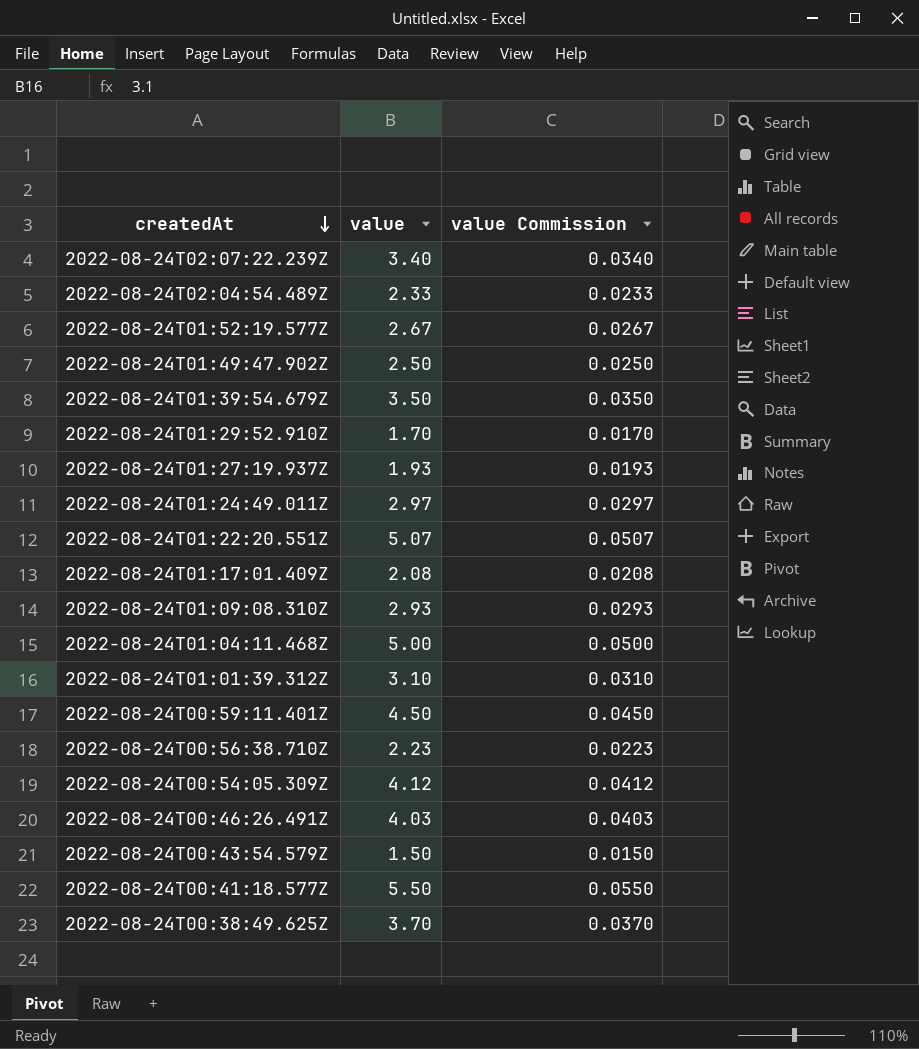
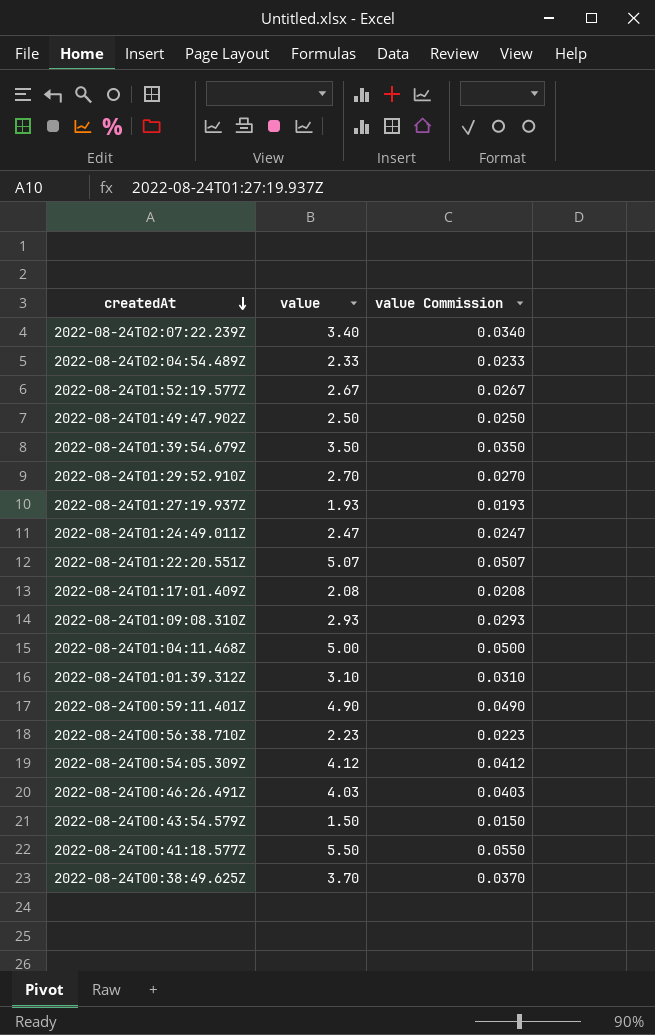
2022-08-24T01:29:52.910Z | value: 1.70 -> 2.70
2022-08-24T01:29:52.910Z | value Commission: 0.0170 -> 0.0270
2022-08-24T01:24:49.011Z | value: 2.97 -> 2.47
2022-08-24T01:24:49.011Z | value Commission: 0.0297 -> 0.0247
2022-08-24T00:59:11.401Z | value: 4.50 -> 4.90
2022-08-24T00:59:11.401Z | value Commission: 0.0450 -> 0.0490

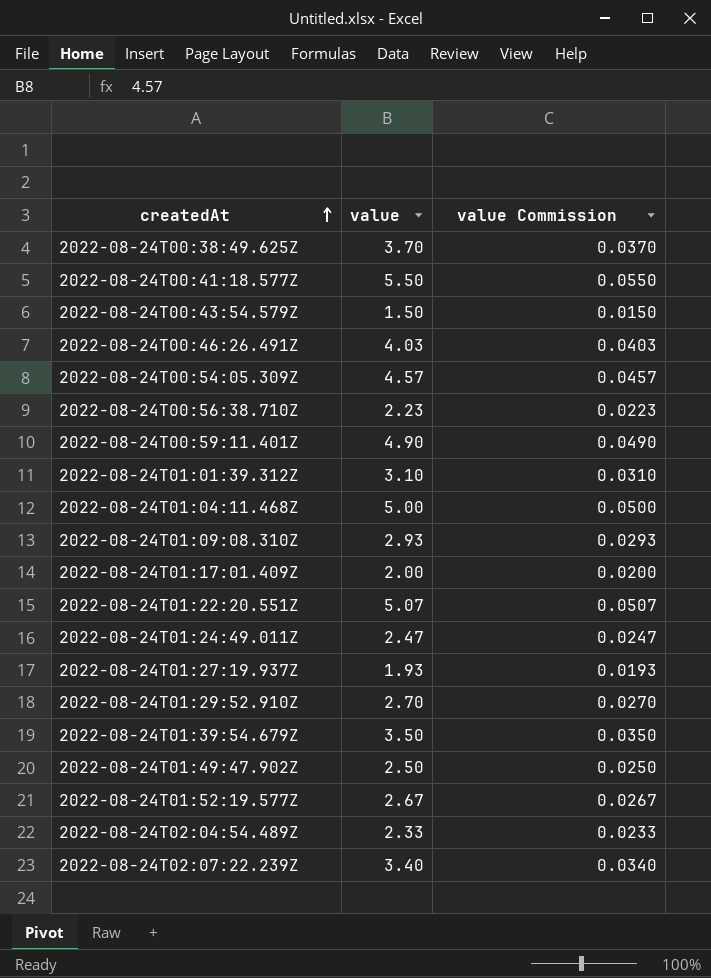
row order: createdAt descending -> createdAt ascending
2022-08-24T00:54:05.309Z | value: 4.12 -> 4.57
2022-08-24T00:54:05.309Z | value Commission: 0.0412 -> 0.0457
2022-08-24T01:17:01.409Z | value: 2.08 -> 2.00
2022-08-24T01:17:01.409Z | value Commission: 0.0208 -> 0.0200

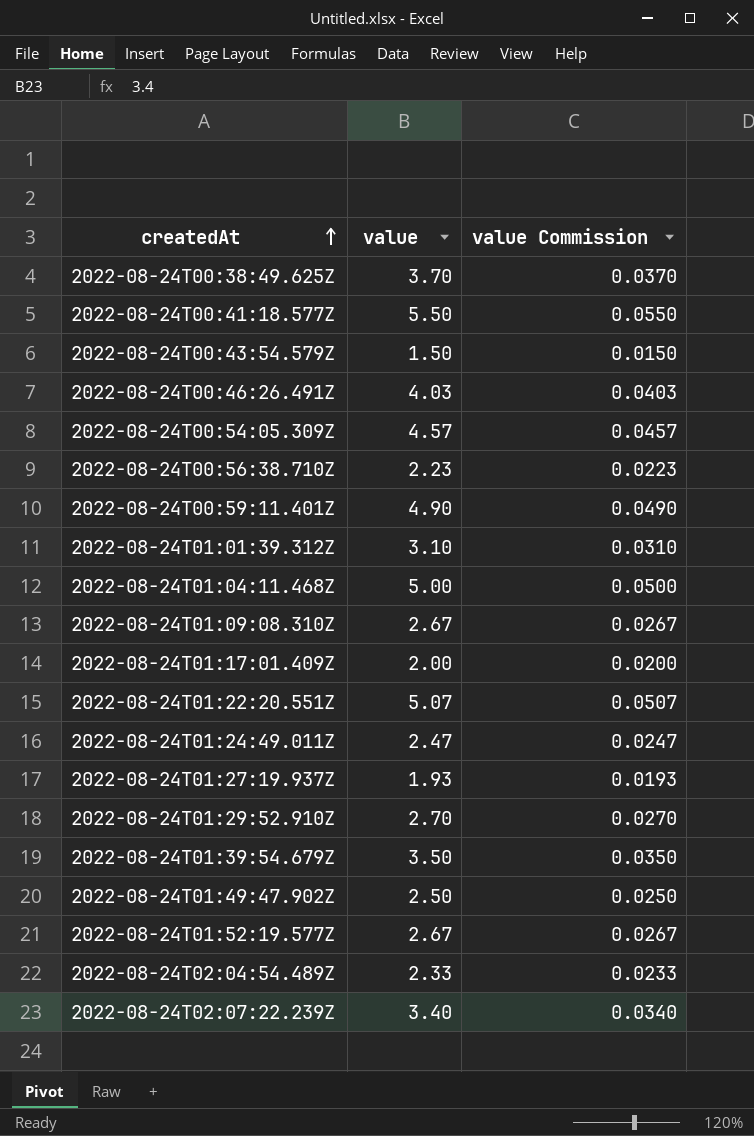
2022-08-24T01:09:08.310Z | value: 2.93 -> 2.67
2022-08-24T01:09:08.310Z | value Commission: 0.0293 -> 0.0267

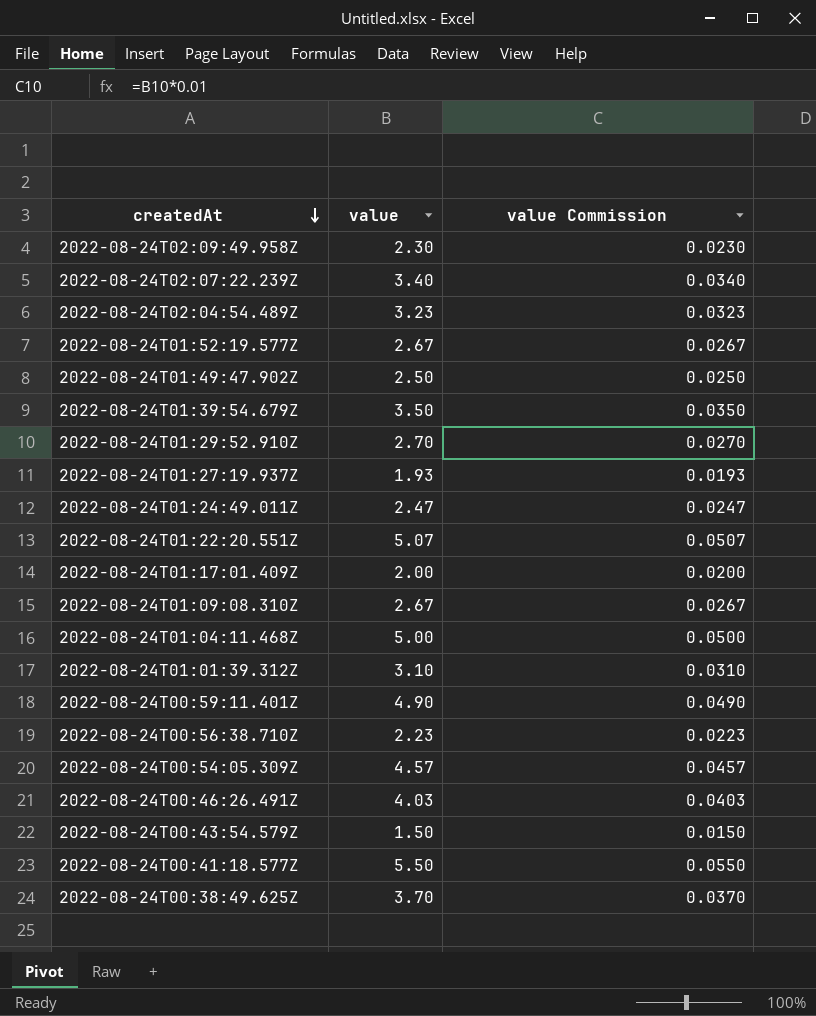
row order: createdAt ascending -> createdAt descending
row 2022-08-24T02:09:49.958Z: none -> 2.30 | 0.0230
2022-08-24T02:04:54.489Z | value: 2.33 -> 3.23
2022-08-24T02:04:54.489Z | value Commission: 0.0233 -> 0.0323

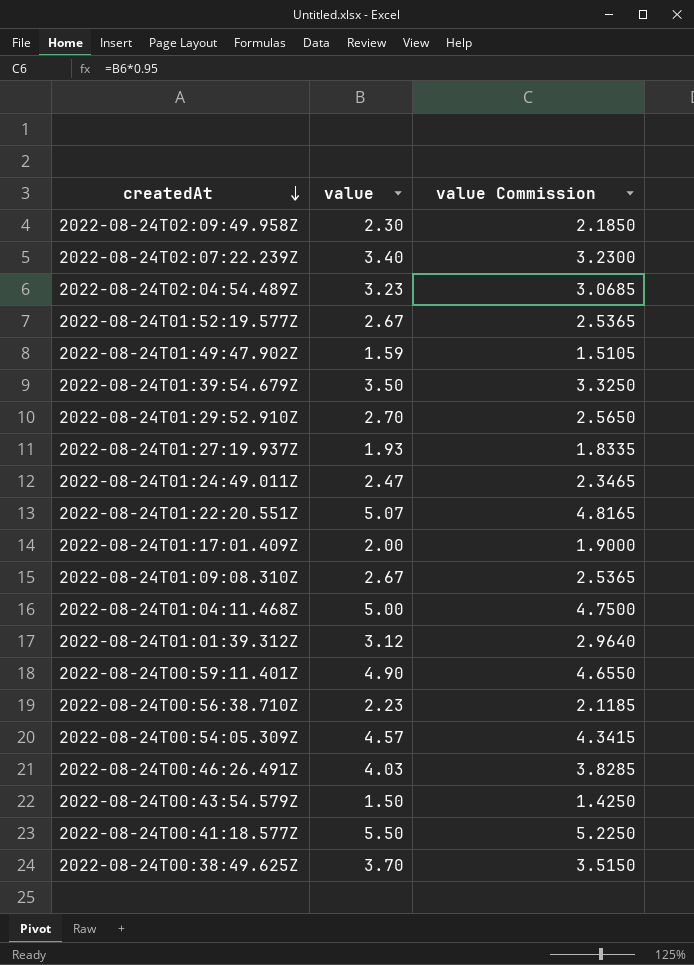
column value Commission | formula: [value] * 0.01 -> [value] * 0.95
2022-08-24T01:49:47.902Z | value: 2.50 -> 1.59
2022-08-24T01:01:39.312Z | value: 3.10 -> 3.12

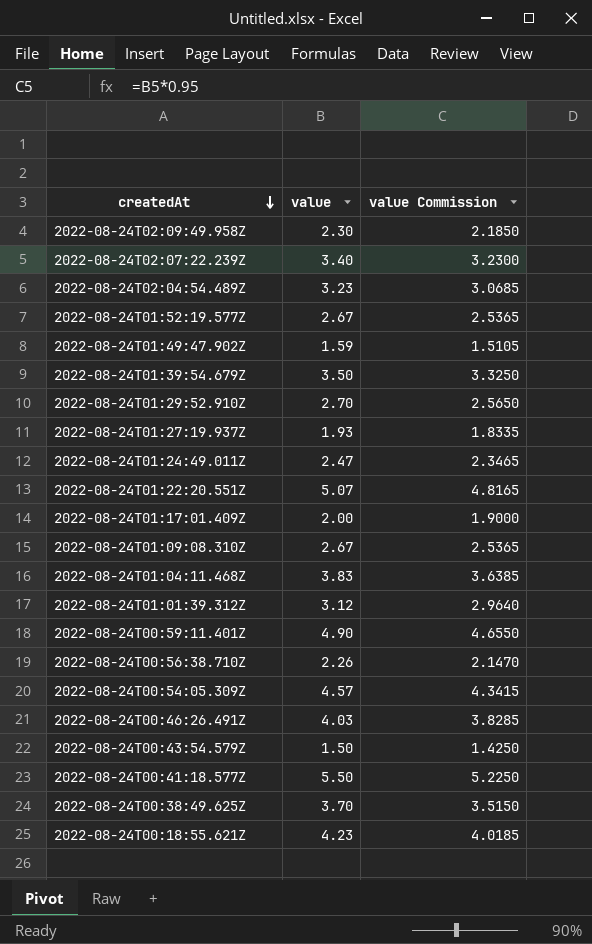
2022-08-24T01:04:11.468Z | value: 5.00 -> 3.83
2022-08-24T01:04:11.468Z | value Commission: 4.7500 -> 3.6385
2022-08-24T00:56:38.710Z | value: 2.23 -> 2.26
2022-08-24T00:56:38.710Z | value Commission: 2.1185 -> 2.1470
row 2022-08-24T00:18:55.621Z: none -> 4.23 | 4.0185

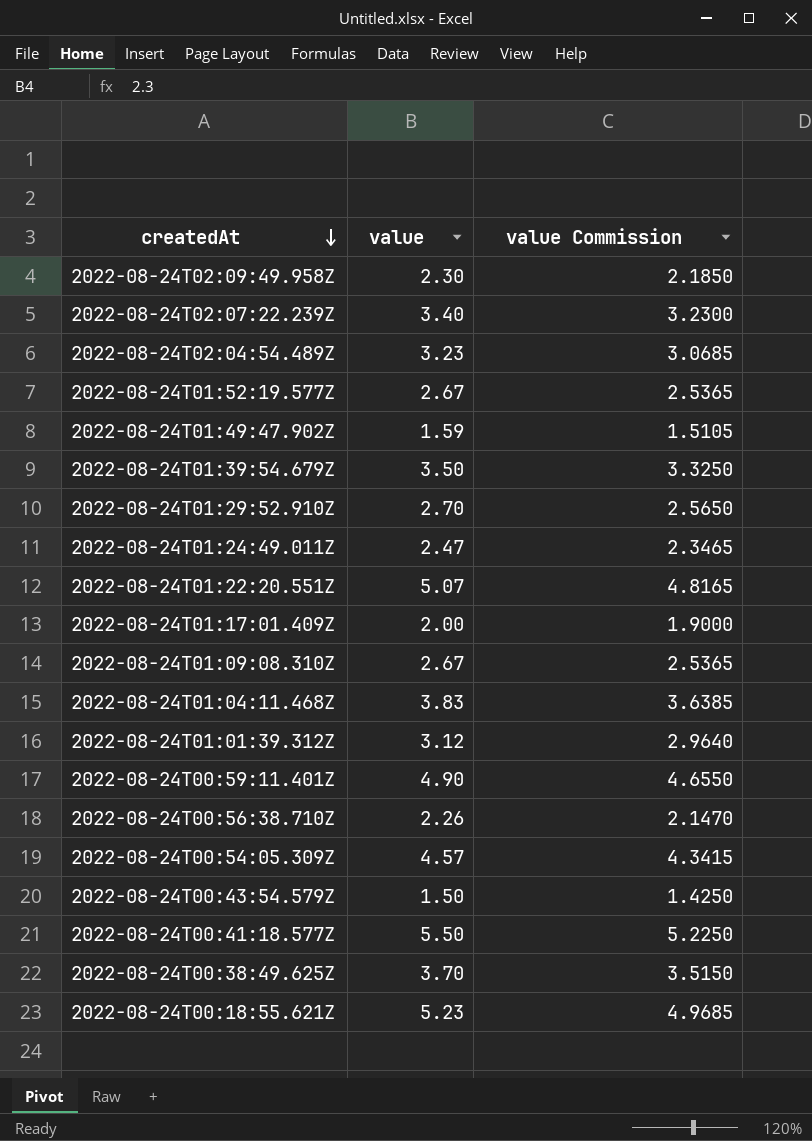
row 2022-08-24T01:27:19.937Z: 1.93 | 1.8335 -> none
row 2022-08-24T00:46:26.491Z: 4.03 | 3.8285 -> none
2022-08-24T00:18:55.621Z | value: 4.23 -> 5.23
2022-08-24T00:18:55.621Z | value Commission: 4.0185 -> 4.9685

